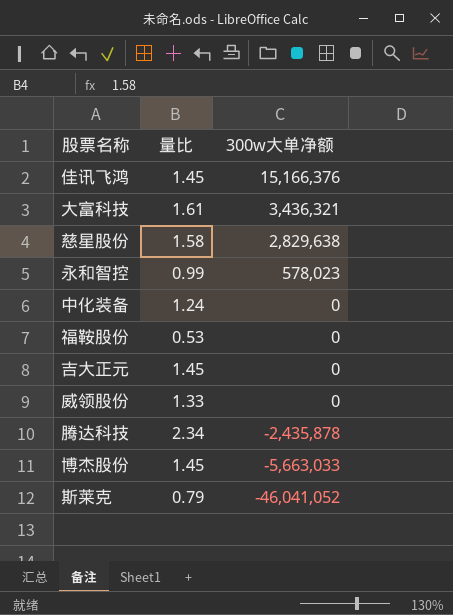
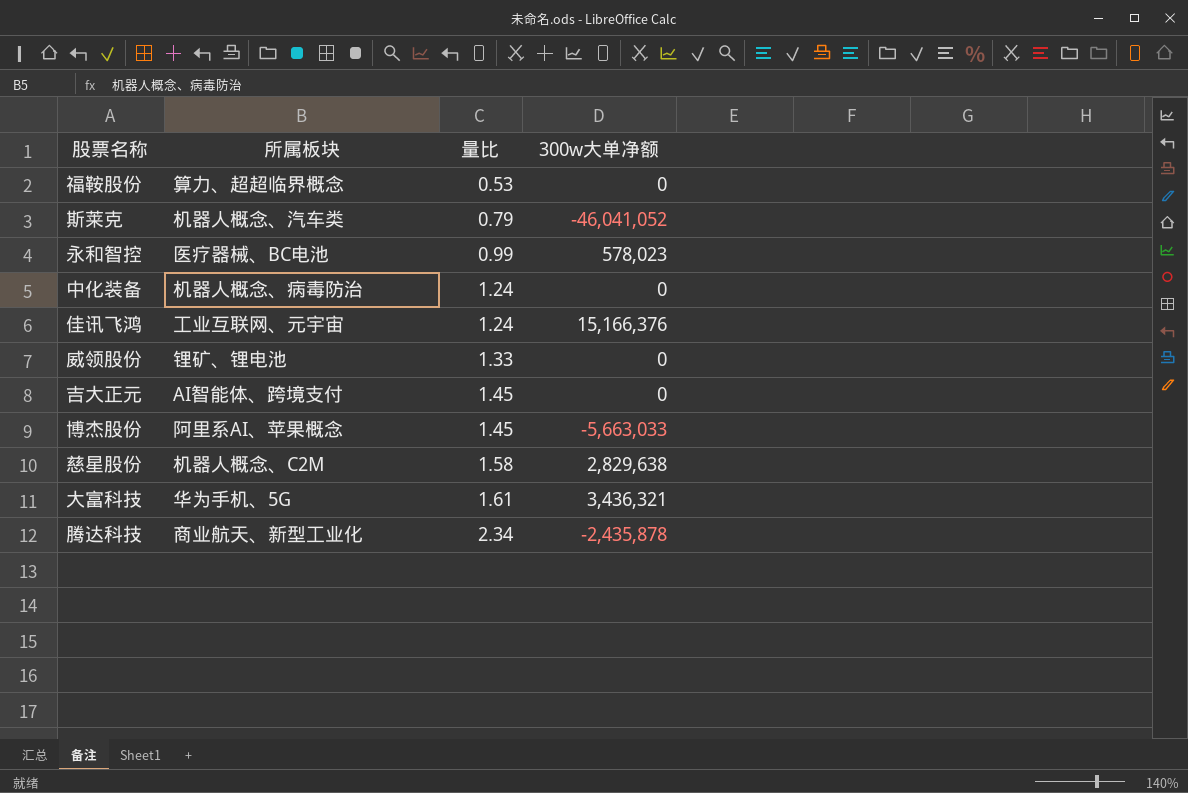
row order: 300w大单净额 descending -> 量比 ascending
column 所属板块 | position: none -> 2
佳讯飞鸿 | 量比: 1.45 -> 1.24

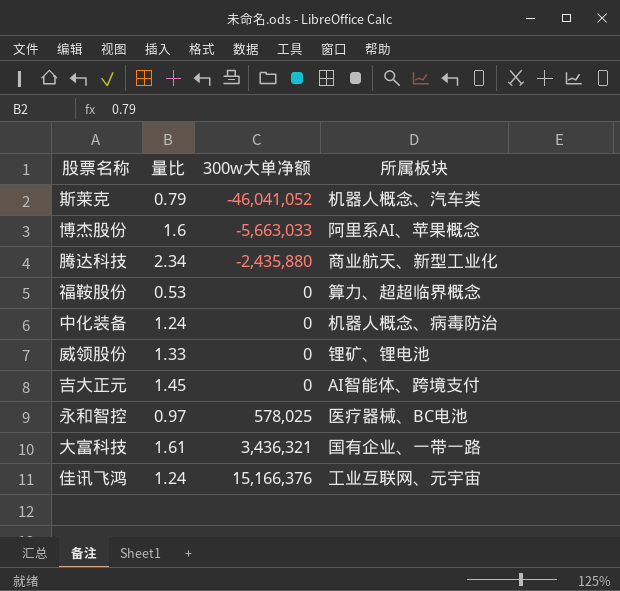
row order: 量比 ascending -> 300w大单净额 ascending
column 所属板块 | position: 2 -> 4
row 慈星股份: 机器人概念、C2M | 1.58 | 2,829,638 -> none
博杰股份 | 量比: 1.45 -> 1.6
腾达科技 | 300w大单净额: -2,435,878 -> -2,435,880
永和智控 | 量比: 0.99 -> 0.97
永和智控 | 300w大单净额: 578,023 -> 578,025
大富科技 | 所属板块: 华为手机、5G -> 国有企业、一带一路

